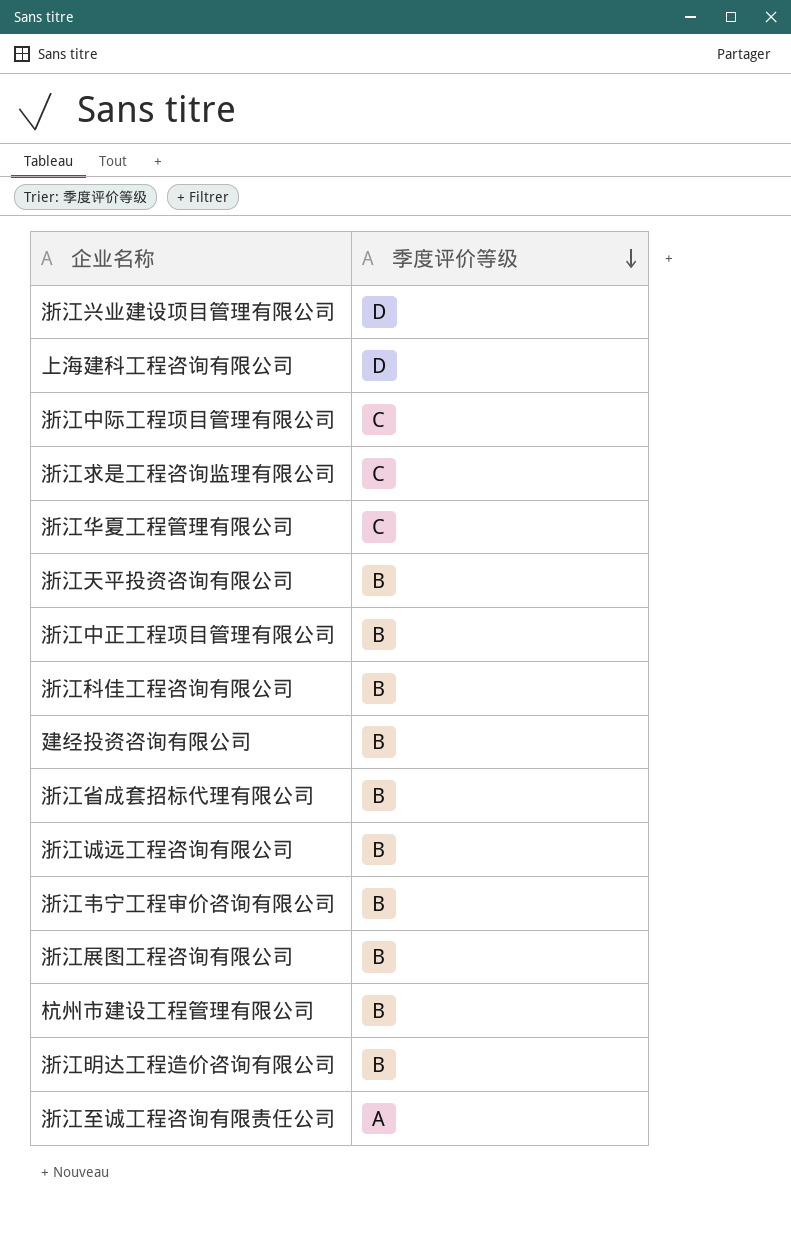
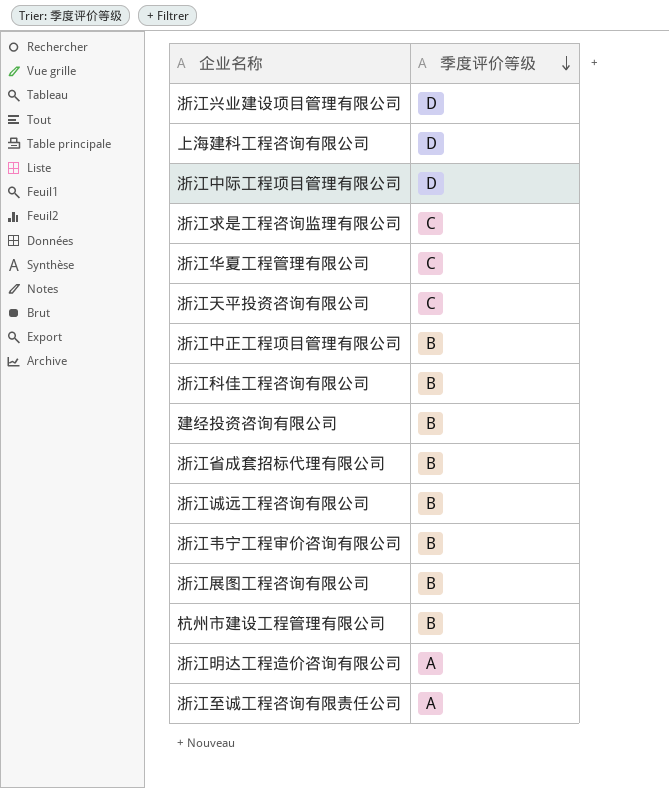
浙江中际工程项目管理有限公司 | 季度评价等级: C -> D
浙江天平投资咨询有限公司 | 季度评价等级: B -> C
浙江明达工程造价咨询有限公司 | 季度评价等级: B -> A

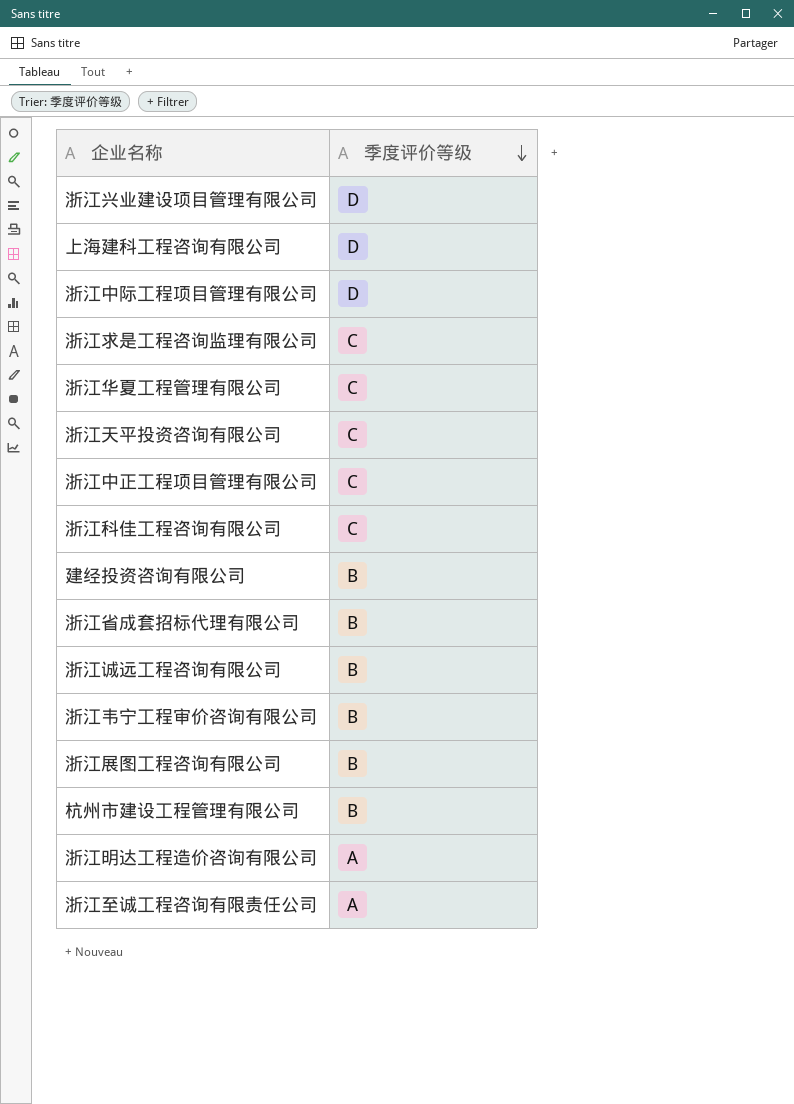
浙江中正工程项目管理有限公司 | 季度评价等级: B -> C
浙江科佳工程咨询有限公司 | 季度评价等级: B -> C

